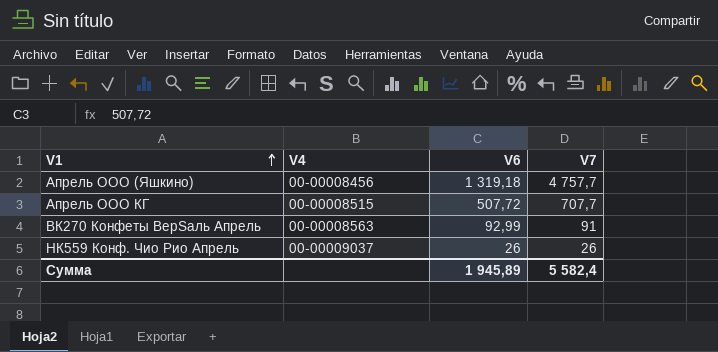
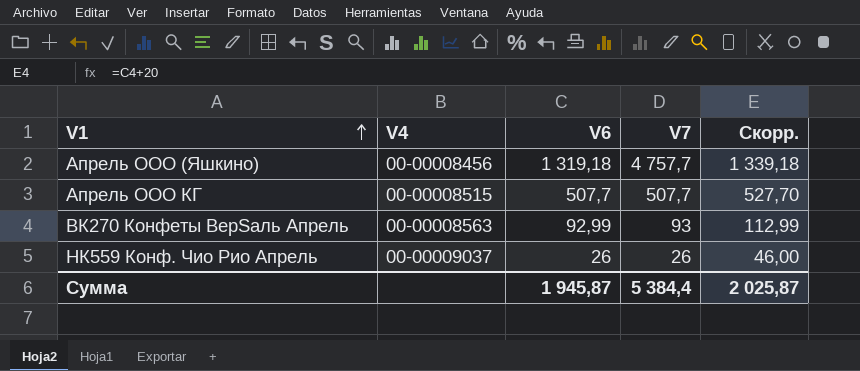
column Скорр. | formula: none -> [V6] + 20
Апрель ООО КГ | V6: 507,72 -> 507,7
Апрель ООО КГ | V7: 707,7 -> 507,7
ВК270 Конфеты ВерSаль Апрель | V7: 91 -> 93
Сумма | V6: 1 945,89 -> 1 945,87
Сумма | V7: 5 582,4 -> 5 384,4

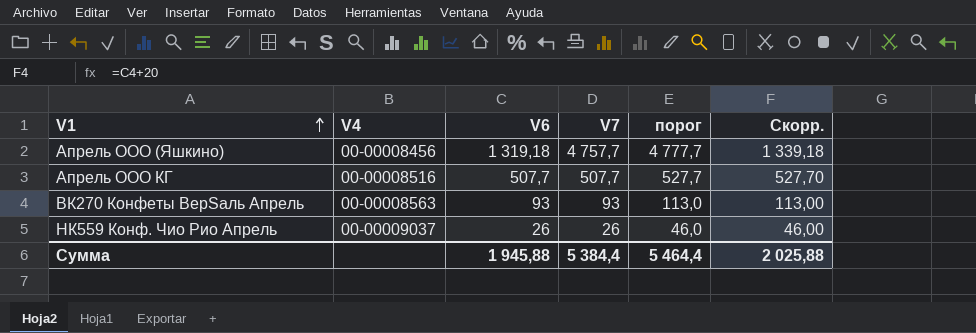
column порог | formula: none -> [V7] + 20
Апрель ООО КГ | V4: 00-00008515 -> 00-00008516
ВК270 Конфеты ВерSаль Апрель | V6: 92,99 -> 93
ВК270 Конфеты ВерSаль Апрель | Скорр.: 112,99 -> 113,00
Сумма | V6: 1 945,87 -> 1 945,88
Сумма | Скорр.: 2 025,87 -> 2 025,88

